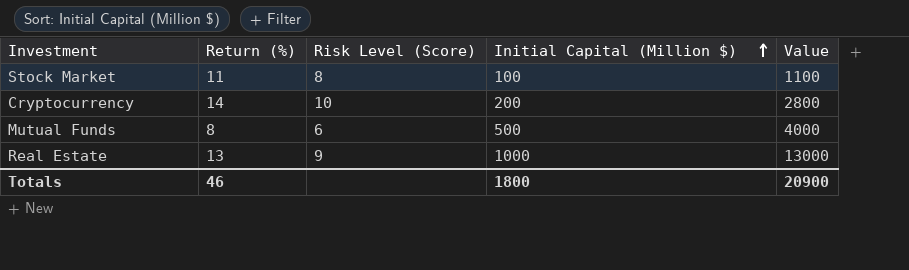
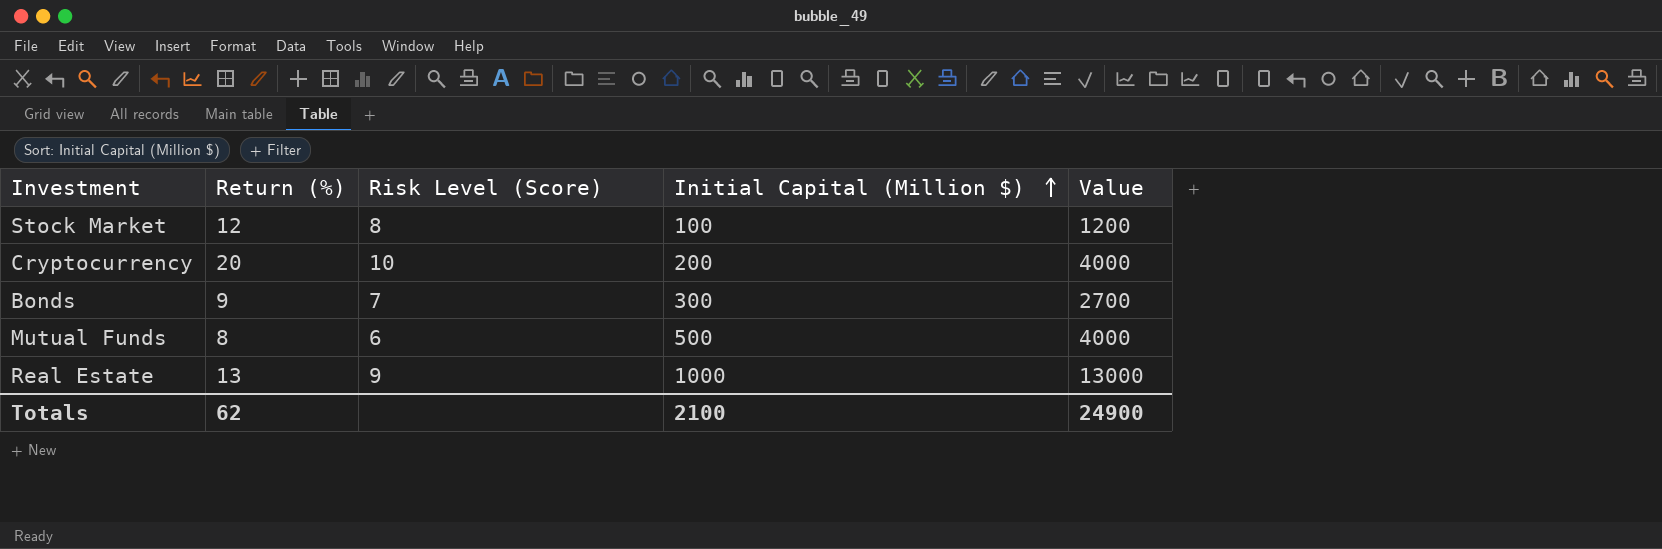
Stock Market | Return (%): 11 -> 12
Stock Market | Value: 1100 -> 1200
Cryptocurrency | Return (%): 14 -> 20
Cryptocurrency | Value: 2800 -> 4000
row Bonds: none -> 9 | 7 | 300 | 2700
Totals | Return (%): 46 -> 62
Totals | Initial Capital (Million $): 1800 -> 2100
Totals | Value: 20900 -> 24900

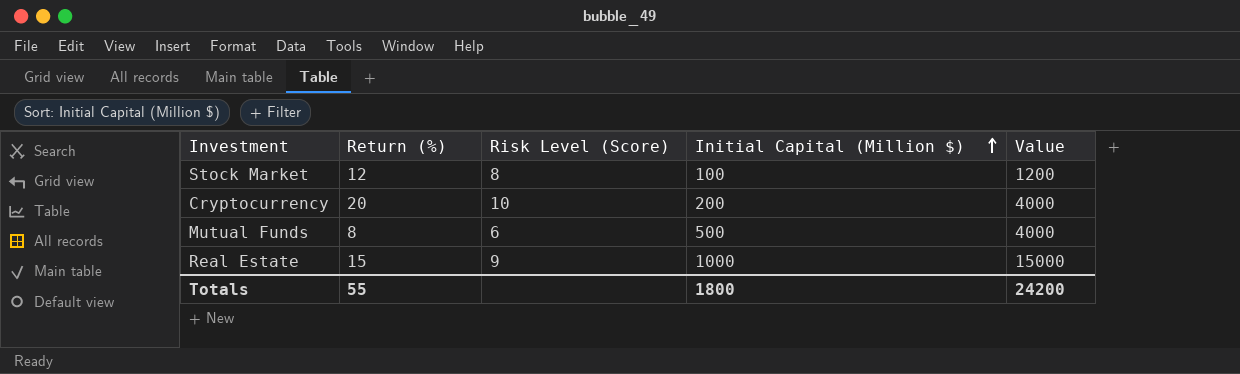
row Bonds: 9 | 7 | 300 | 2700 -> none
Real Estate | Return (%): 13 -> 15
Real Estate | Value: 13000 -> 15000
Totals | Return (%): 62 -> 55
Totals | Initial Capital (Million $): 2100 -> 1800
Totals | Value: 24900 -> 24200

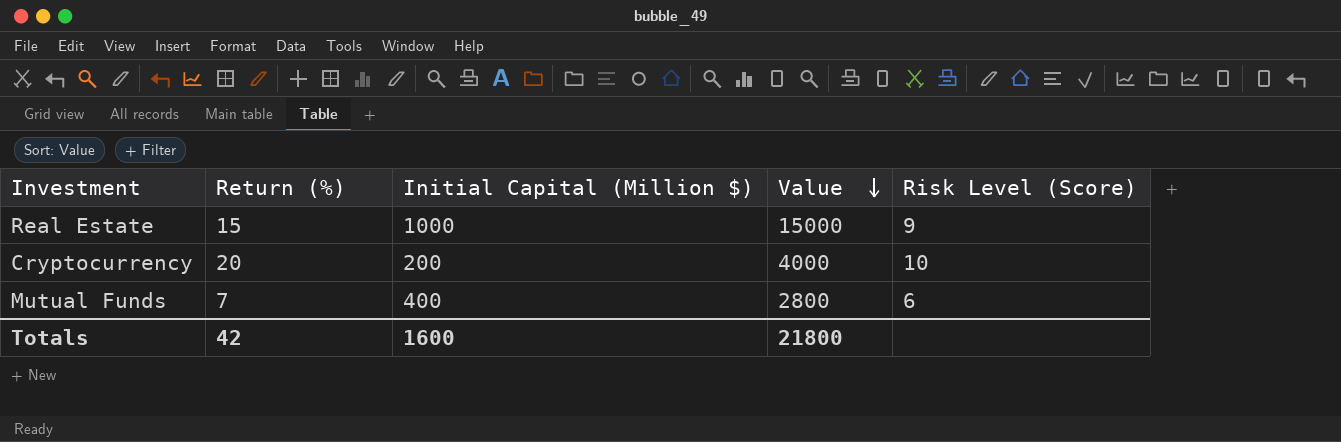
row order: Initial Capital (Million $) ascending -> Value descending
column Risk Level (Score) | position: 3 -> 5
row Stock Market: 12 | 8 | 100 | 1200 -> none
Mutual Funds | Return (%): 8 -> 7
Mutual Funds | Initial Capital (Million $): 500 -> 400
Mutual Funds | Value: 4000 -> 2800
Totals | Return (%): 55 -> 42
Totals | Initial Capital (Million $): 1800 -> 1600
Totals | Value: 24200 -> 21800

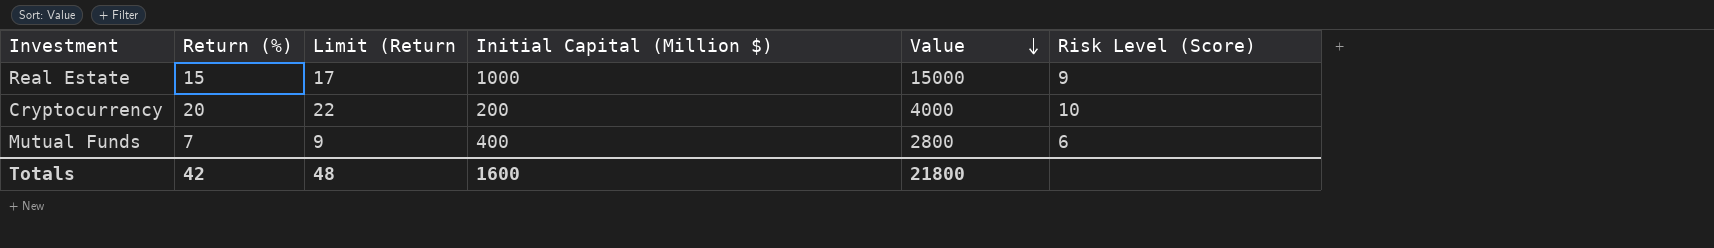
column Limit (Return | formula: none -> [Return (%)] + 2

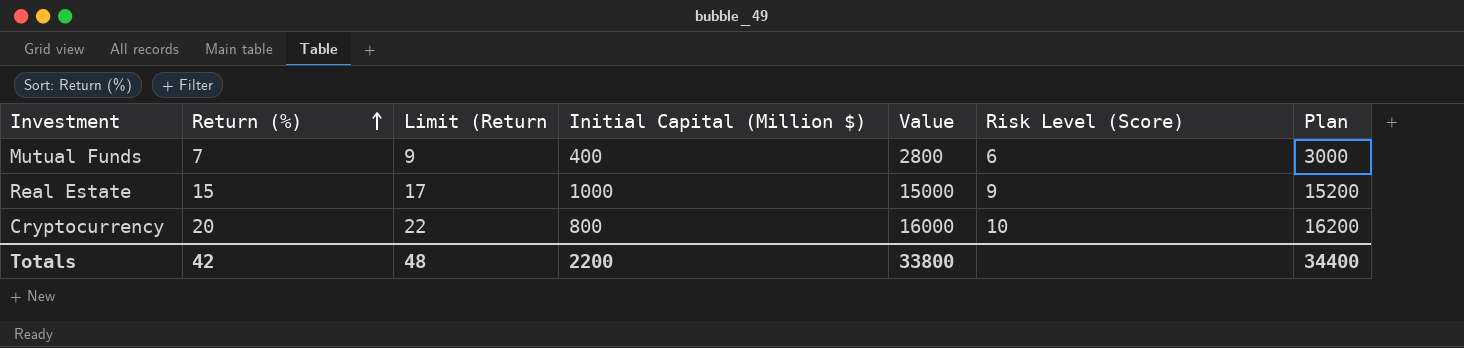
row order: Value descending -> Return (%) ascending
column Plan | formula: none -> [Value] + 200
Cryptocurrency | Initial Capital (Million $): 200 -> 800
Cryptocurrency | Value: 4000 -> 16000
Totals | Initial Capital (Million $): 1600 -> 2200
Totals | Value: 21800 -> 33800

